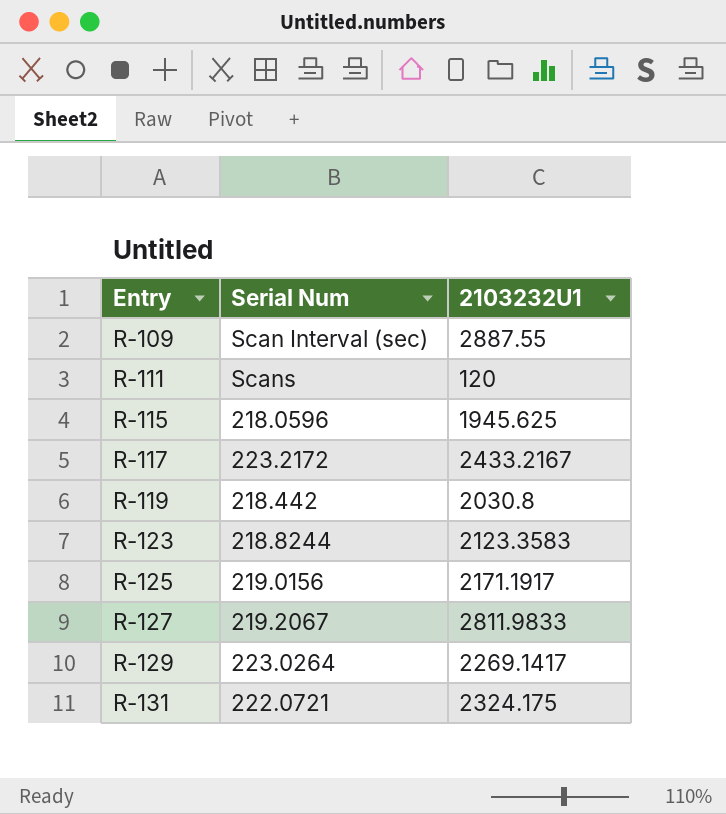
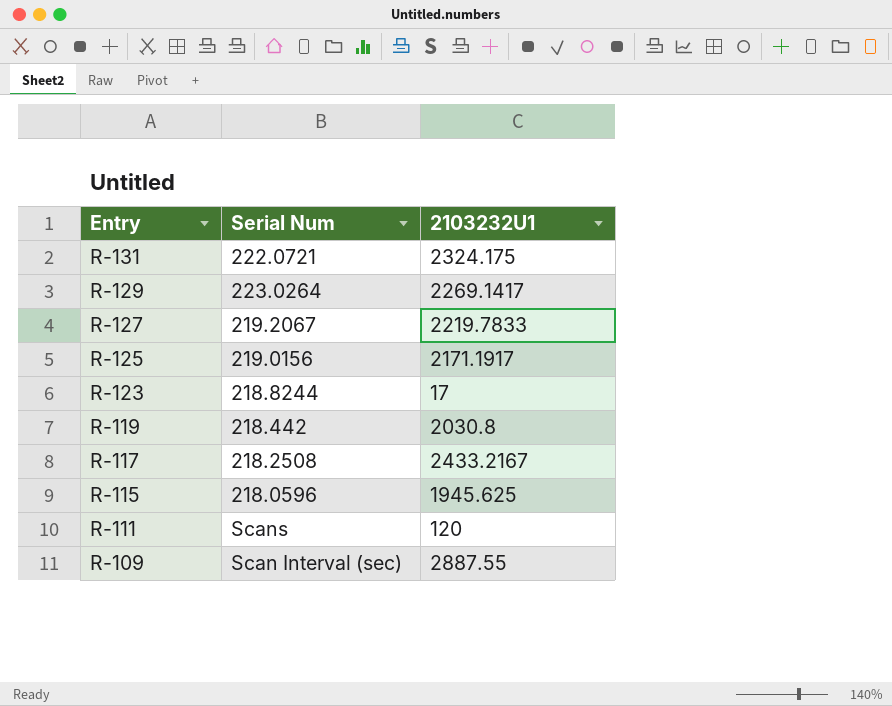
row order: Entry ascending -> Entry descending
R-127 | 2103232U1: 2811.9833 -> 2219.7833
R-123 | 2103232U1: 2123.3583 -> 17
R-117 | Serial Num: 223.2172 -> 218.2508

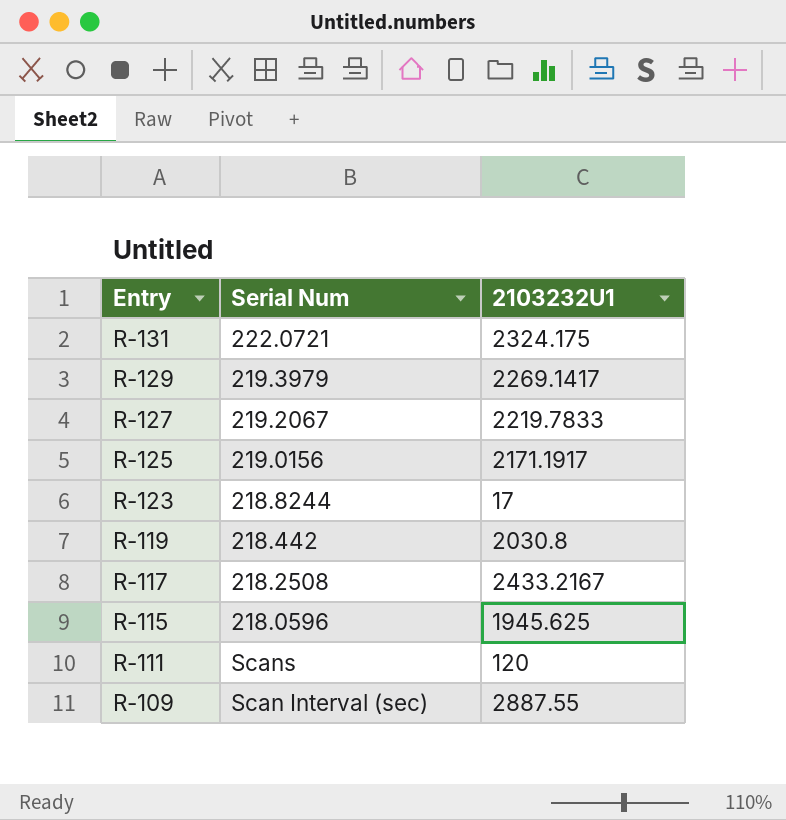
R-129 | Serial Num: 223.0264 -> 219.3979

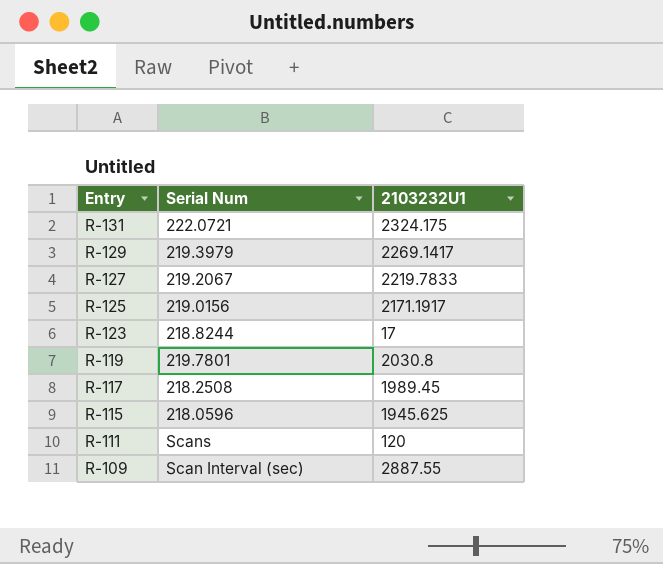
R-119 | Serial Num: 218.442 -> 219.7801
R-117 | 2103232U1: 2433.2167 -> 1989.45

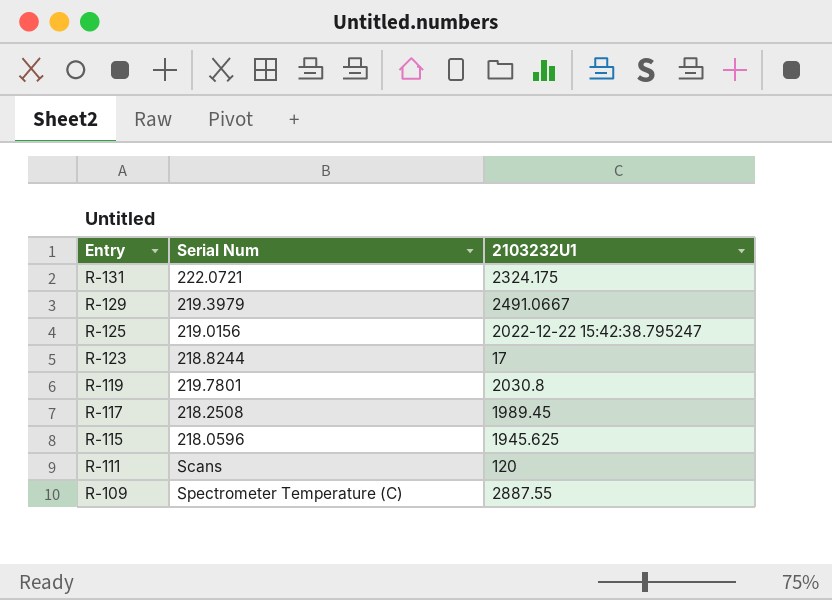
row R-127: 219.2067 | 2219.7833 -> none
R-129 | 2103232U1: 2269.1417 -> 2491.0667
R-125 | 2103232U1: 2171.1917 -> 2022-12-22 15:42:38.795247
R-109 | Serial Num: Scan Interval (sec) -> Spectrometer Temperature (C)

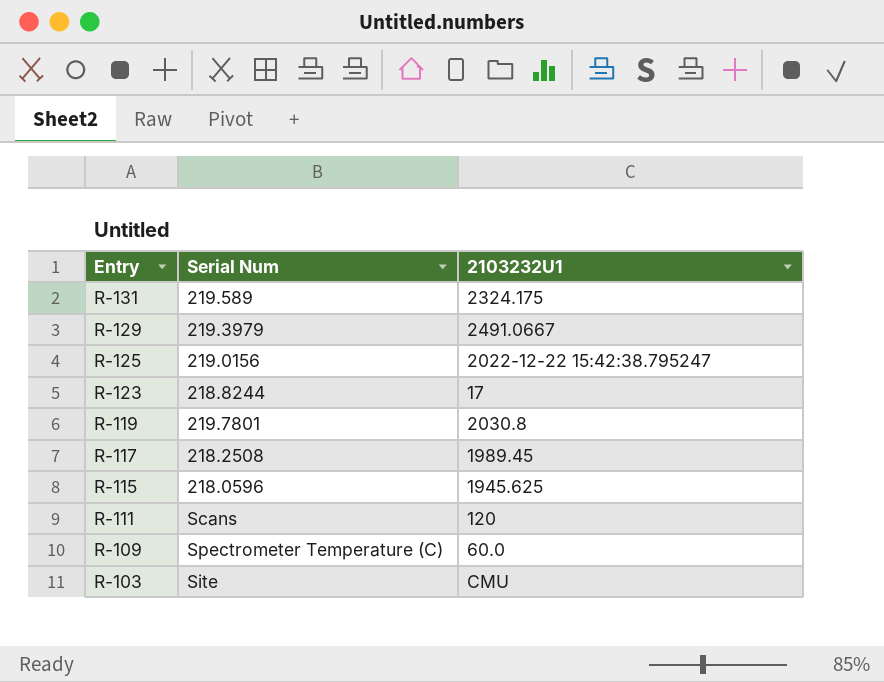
R-131 | Serial Num: 222.0721 -> 219.589
R-109 | 2103232U1: 2887.55 -> 60.0
row R-103: none -> Site | CMU

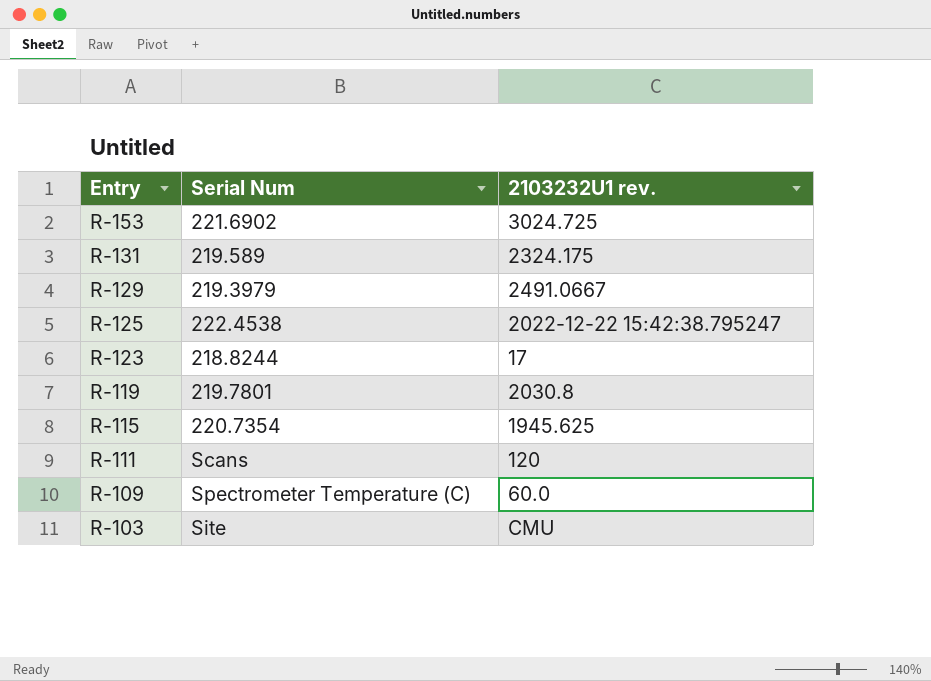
column name: 2103232U1 -> 2103232U1 rev.
row R-117: 218.2508 | 1989.45 -> none
row R-153: none -> 221.6902 | 3024.725
R-125 | Serial Num: 219.0156 -> 222.4538
R-115 | Serial Num: 218.0596 -> 220.7354

